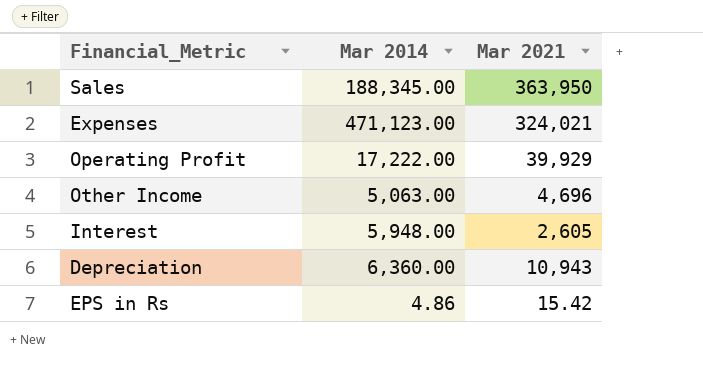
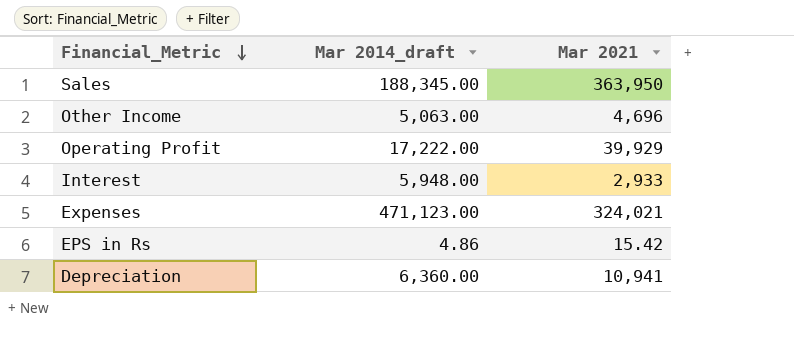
row order: none -> Financial_Metric descending
column name: Mar 2014 -> Mar 2014_draft
Interest | Mar 2021: 2,605 -> 2,933
Depreciation | Mar 2021: 10,943 -> 10,941

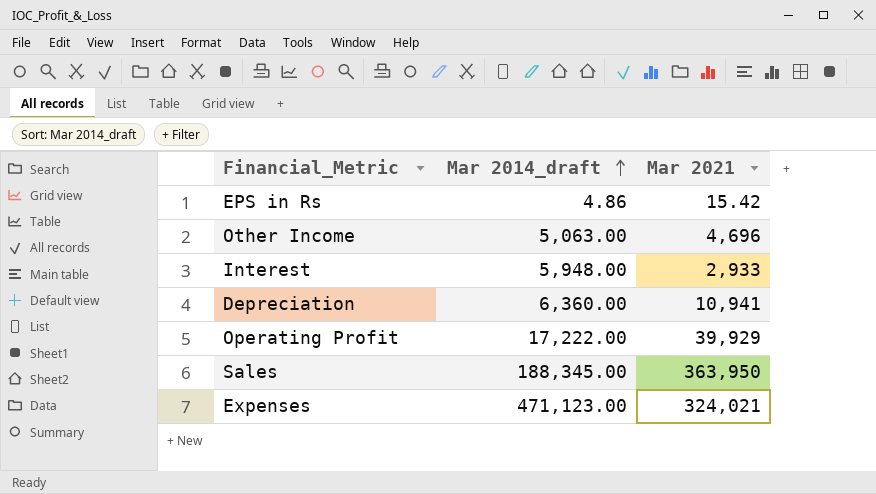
row order: Financial_Metric descending -> Mar 2014_draft ascending

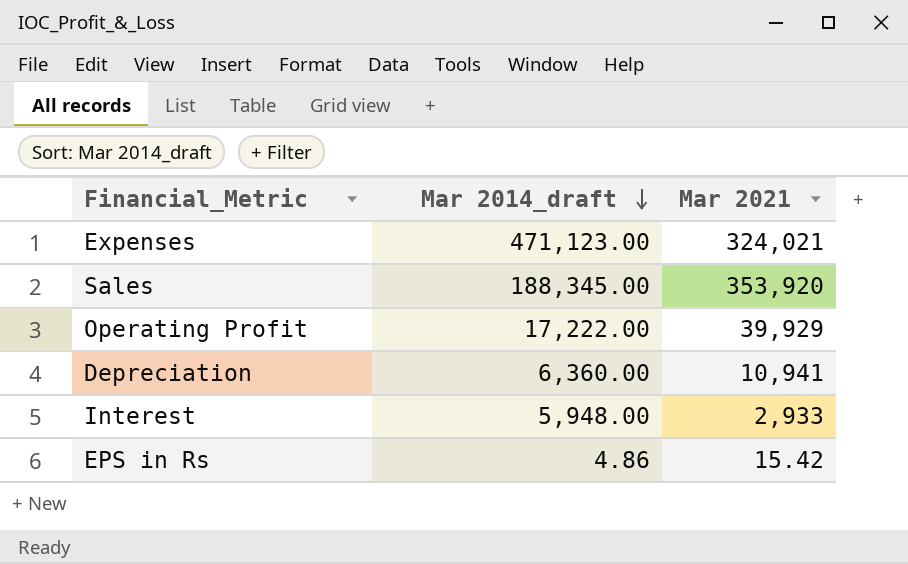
row order: Mar 2014_draft ascending -> Mar 2014_draft descending
row Other Income: 5,063.00 | 4,696 -> none
Sales | Mar 2021: 363,950 -> 353,920

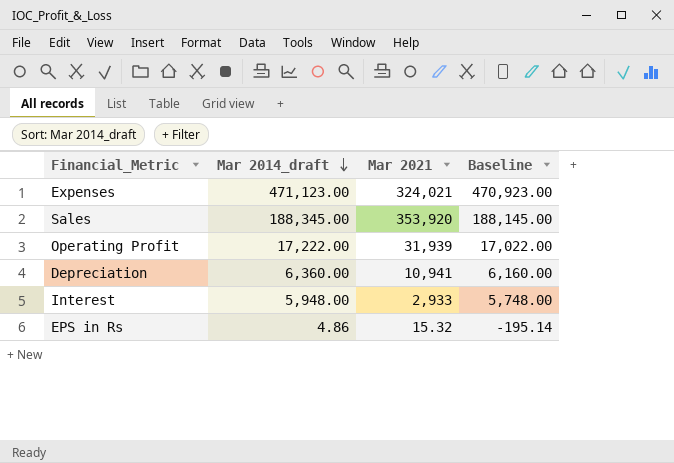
column Baseline | formula: none -> [Mar 2014_draft] - 200
Operating Profit | Mar 2021: 39,929 -> 31,939
EPS in Rs | Mar 2021: 15.42 -> 15.32

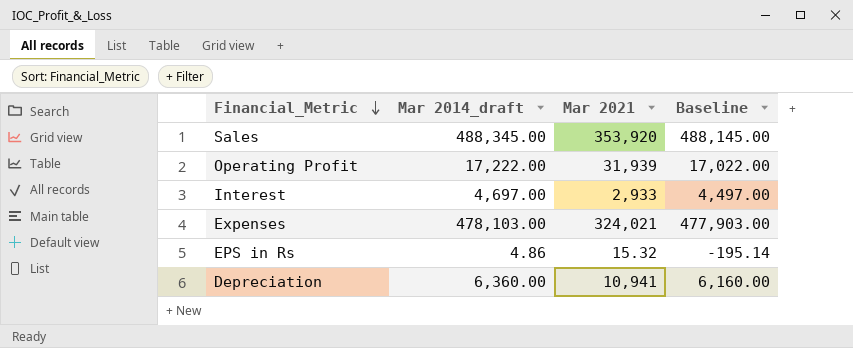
row order: Mar 2014_draft descending -> Financial_Metric descending
Sales | Mar 2014_draft: 188,345.00 -> 488,345.00
Sales | Baseline: 188,145.00 -> 488,145.00
Interest | Mar 2014_draft: 5,948.00 -> 4,697.00
Interest | Baseline: 5,748.00 -> 4,497.00
Expenses | Mar 2014_draft: 471,123.00 -> 478,103.00
Expenses | Baseline: 470,923.00 -> 477,903.00

